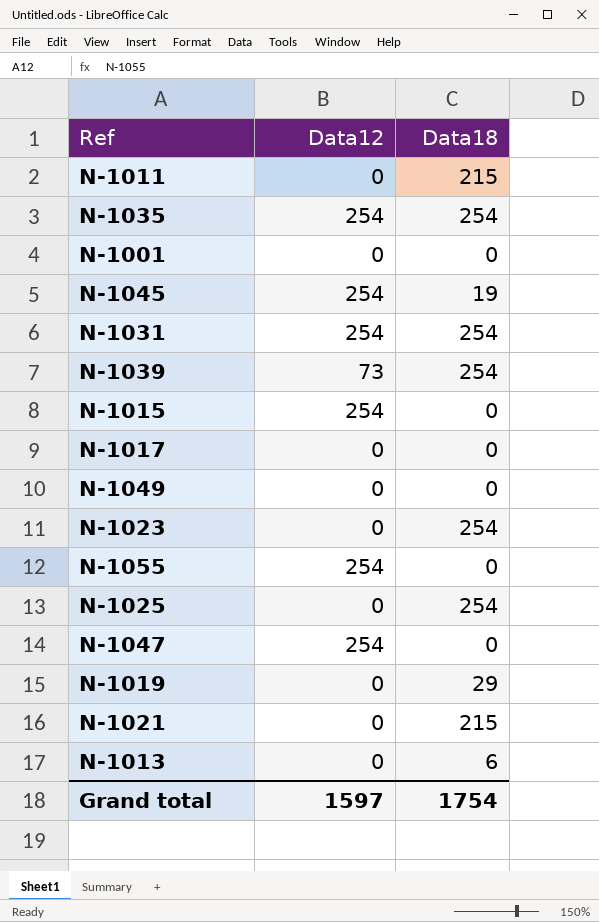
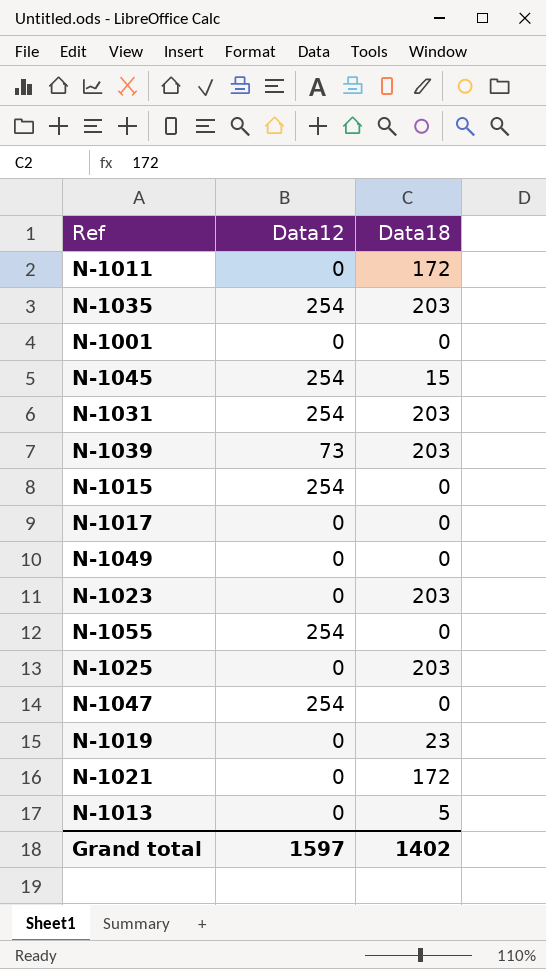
N-1011 | Data18: 215 -> 172
N-1035 | Data18: 254 -> 203
N-1045 | Data18: 19 -> 15
N-1031 | Data18: 254 -> 203
N-1039 | Data18: 254 -> 203
N-1023 | Data18: 254 -> 203
N-1025 | Data18: 254 -> 203
N-1019 | Data18: 29 -> 23
N-1021 | Data18: 215 -> 172
N-1013 | Data18: 6 -> 5
Grand total | Data18: 1754 -> 1402

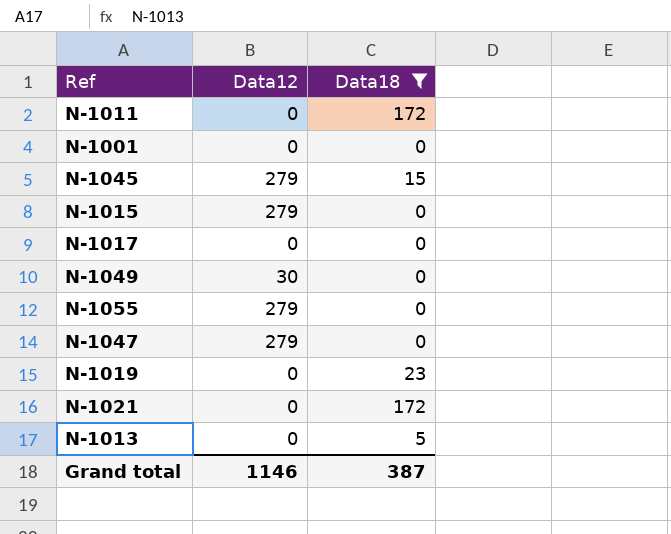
filter: none -> Data18 != 203
N-1045 | Data12: 254 -> 279
N-1015 | Data12: 254 -> 279
N-1049 | Data12: 0 -> 30
N-1055 | Data12: 254 -> 279
N-1047 | Data12: 254 -> 279
Grand total | Data12: 1597 -> 1146
Grand total | Data18: 1402 -> 387

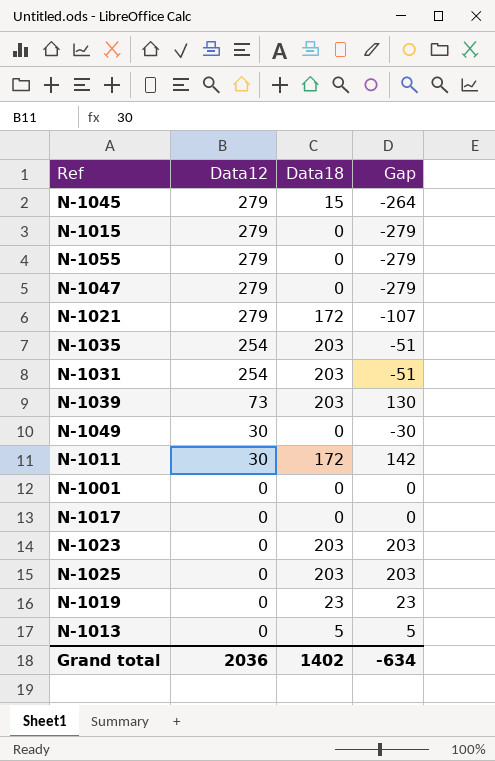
filter: Data18 != 203 -> none
row order: none -> Data12 descending
column Gap | formula: none -> [Data18] - [Data12]
N-1021 | Data12: 0 -> 279
N-1011 | Data12: 0 -> 30
Grand total | Data12: 1146 -> 2036
Grand total | Data18: 387 -> 1402

